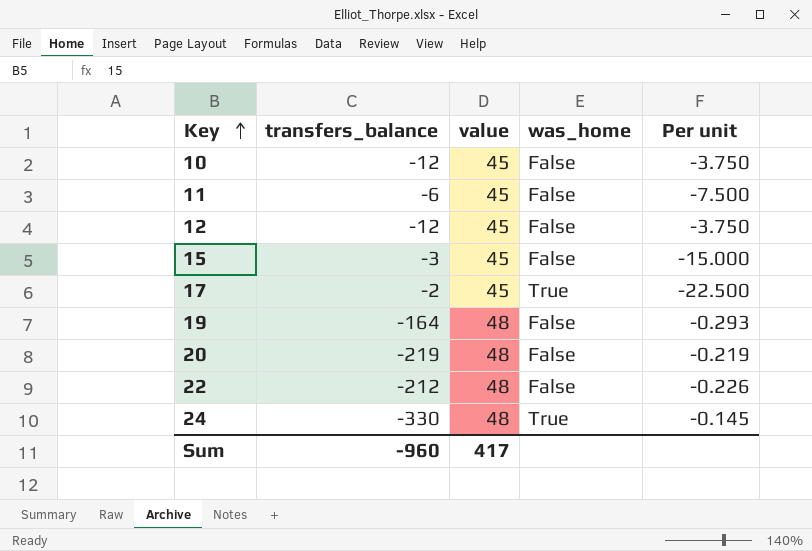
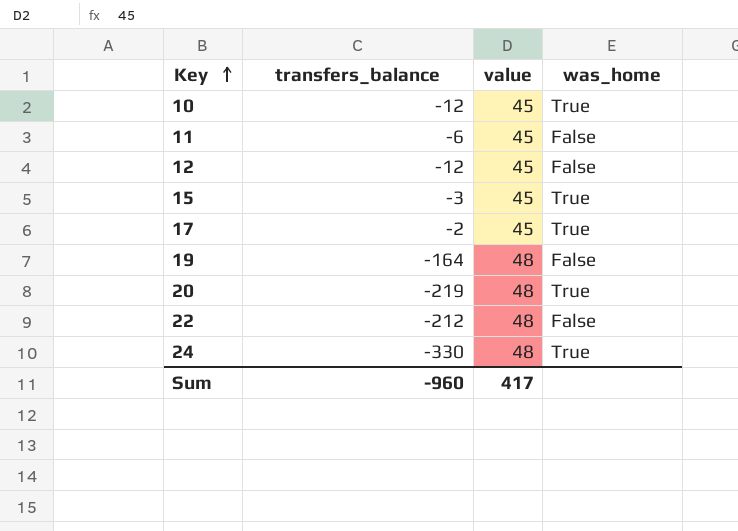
column Per unit | formula: [value] / [transfers_balance] -> none
10 | was_home: False -> True
15 | was_home: False -> True
20 | was_home: False -> True

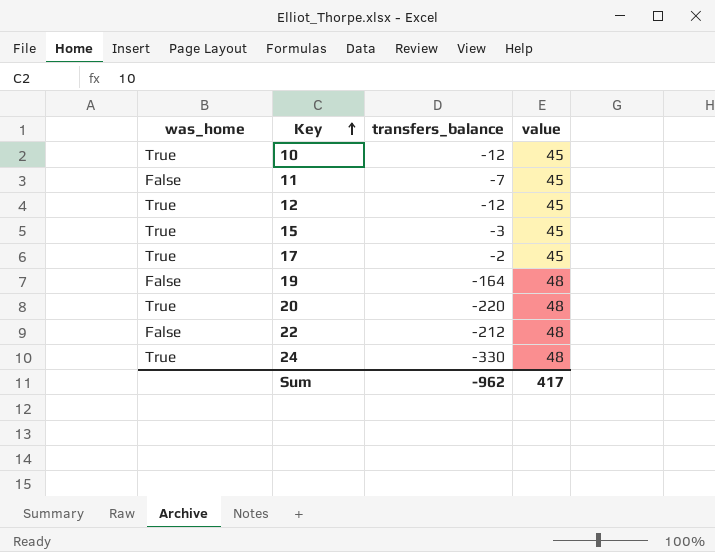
column was_home | position: 4 -> 1
11 | transfers_balance: -6 -> -7
12 | was_home: False -> True
20 | transfers_balance: -219 -> -220
Sum | transfers_balance: -960 -> -962

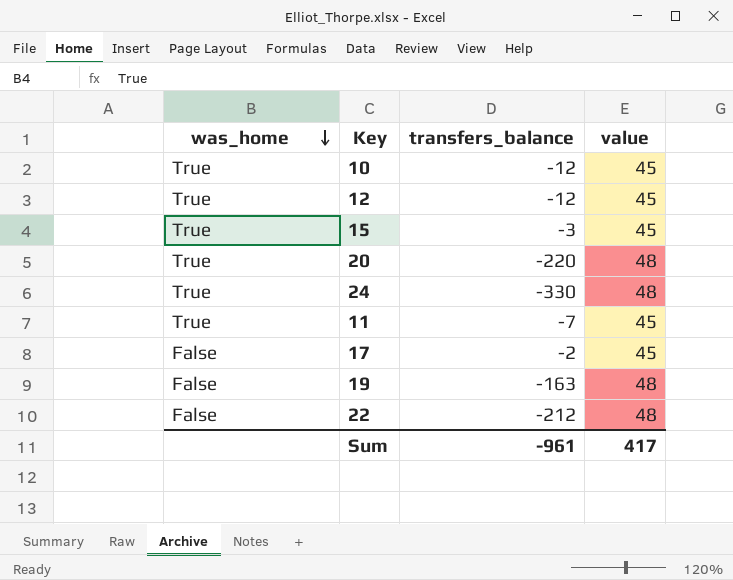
row order: Key ascending -> was_home descending
11 | was_home: False -> True
17 | was_home: True -> False
19 | transfers_balance: -164 -> -163
Sum | transfers_balance: -962 -> -961

